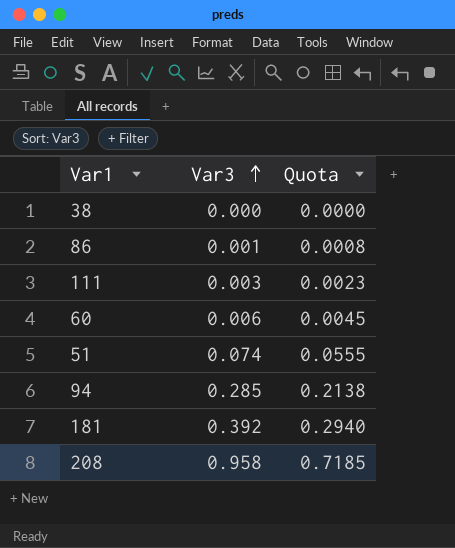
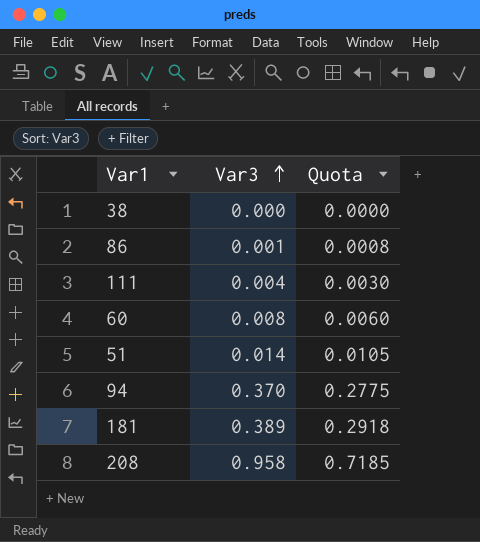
111 | Var3: 0.003 -> 0.004
111 | Quota: 0.0023 -> 0.0030
60 | Var3: 0.006 -> 0.008
60 | Quota: 0.0045 -> 0.0060
51 | Var3: 0.074 -> 0.014
51 | Quota: 0.0555 -> 0.0105
94 | Var3: 0.285 -> 0.370
94 | Quota: 0.2138 -> 0.2775
181 | Var3: 0.392 -> 0.389
181 | Quota: 0.2940 -> 0.2918

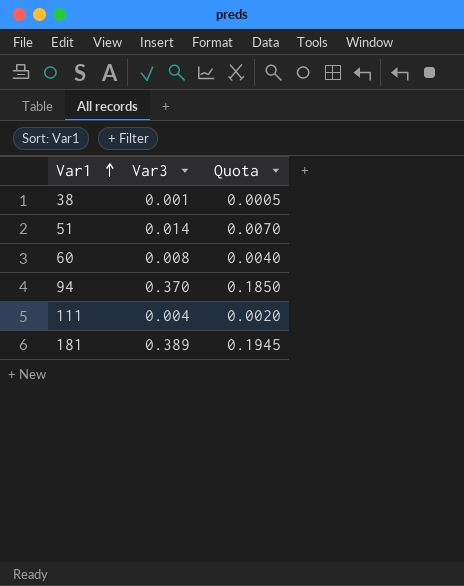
row order: Var3 ascending -> Var1 ascending
column Quota | formula: [Var3] * 0.75 -> [Var3] * 0.5
row 86: 0.001 | 0.0008 -> none
row 208: 0.958 | 0.7185 -> none
38 | Var3: 0.000 -> 0.001

